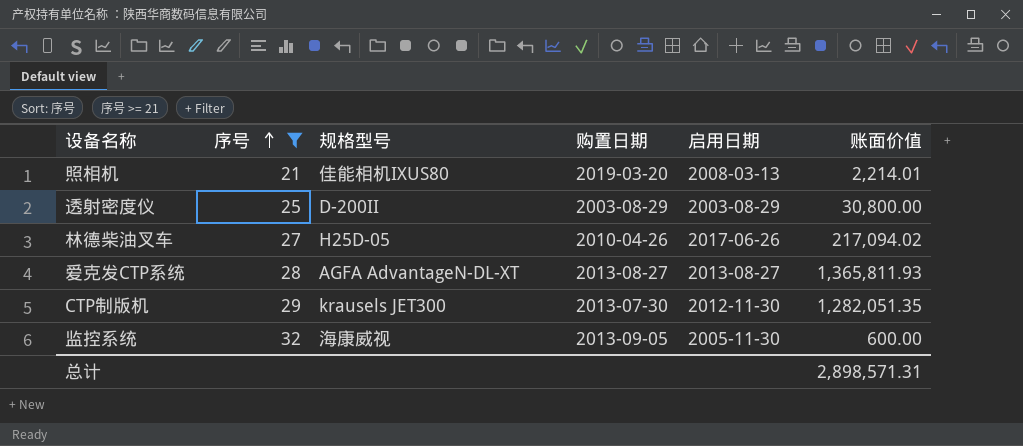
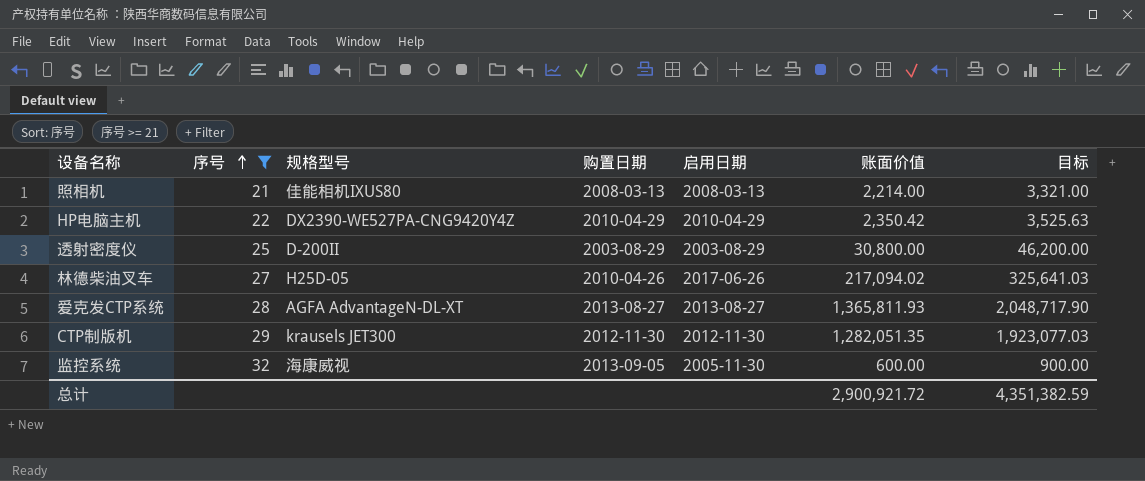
column 目标 | formula: none -> [账面价值] * 1.5
照相机 | 购置日期: 2019-03-20 -> 2008-03-13
照相机 | 账面价值: 2,214.01 -> 2,214.00
row HP电脑主机: none -> 22 | DX2390-WE527PA-CNG9420Y4Z | 2010-04-29 | 2010-04-29 | 2,350.42 | 3,525.63
CTP制版机 | 购置日期: 2013-07-30 -> 2012-11-30
总计 | 账面价值: 2,898,571.31 -> 2,900,921.72

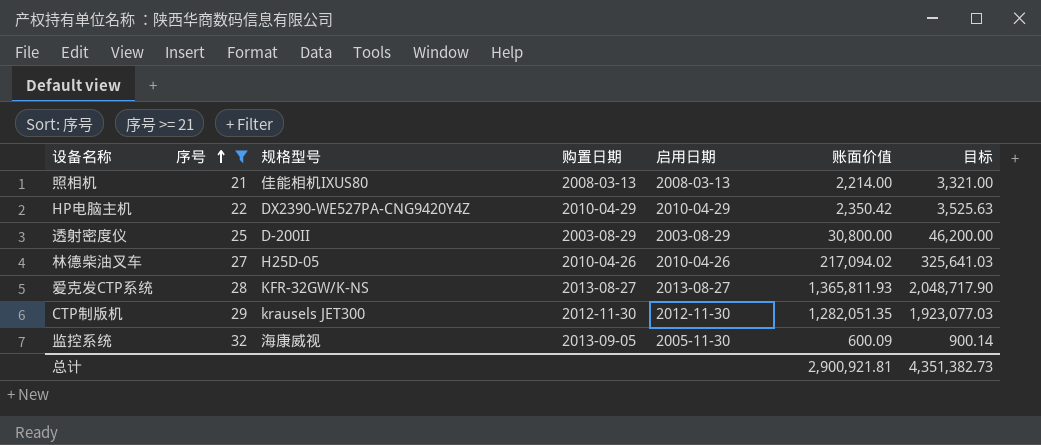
林德柴油叉车 | 启用日期: 2017-06-26 -> 2010-04-26
爱克发CTP系统 | 规格型号: AGFA AdvantageN-DL-XT -> KFR-32GW/K-NS
监控系统 | 账面价值: 600.00 -> 600.09
监控系统 | 目标: 900.00 -> 900.14
总计 | 账面价值: 2,900,921.72 -> 2,900,921.81
总计 | 目标: 4,351,382.59 -> 4,351,382.73

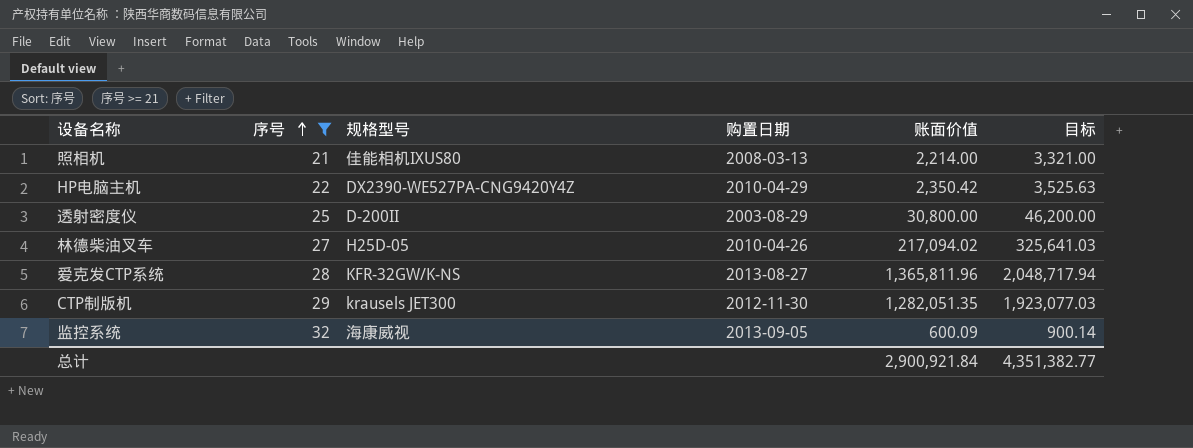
column 启用日期 | position: 5 -> none
爱克发CTP系统 | 账面价值: 1,365,811.93 -> 1,365,811.96
爱克发CTP系统 | 目标: 2,048,717.90 -> 2,048,717.94
总计 | 账面价值: 2,900,921.81 -> 2,900,921.84
总计 | 目标: 4,351,382.73 -> 4,351,382.77

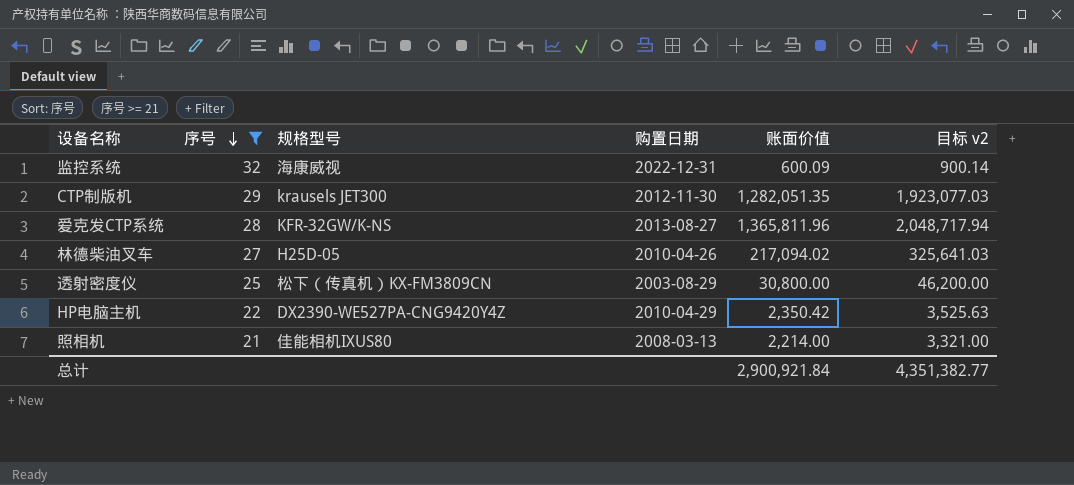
row order: 序号 ascending -> 序号 descending
column name: 目标 -> 目标 v2
监控系统 | 购置日期: 2013-09-05 -> 2022-12-31
透射密度仪 | 规格型号: D-200II -> 松下（传真机）KX-FM3809CN

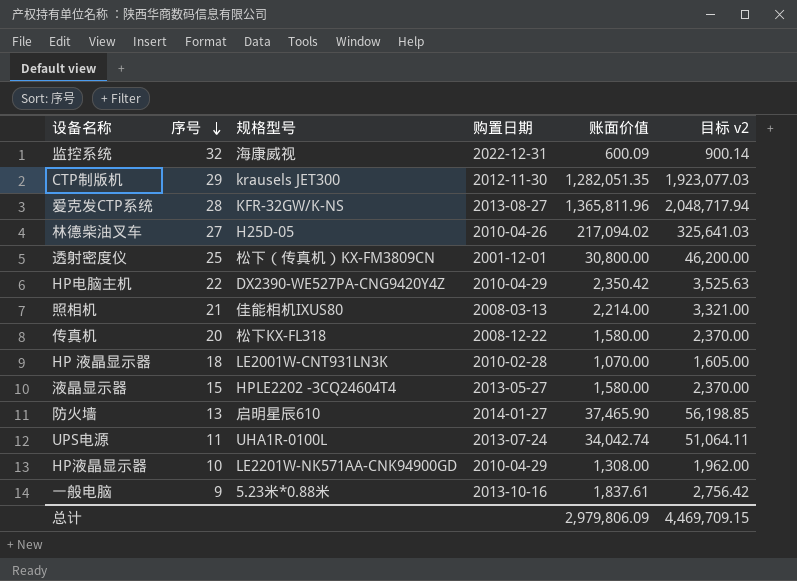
filter: 序号 >= 21 -> none
透射密度仪 | 购置日期: 2003-08-29 -> 2001-12-01
总计 | 账面价值: 2,900,921.84 -> 2,979,806.09
总计 | 目标 v2: 4,351,382.77 -> 4,469,709.15

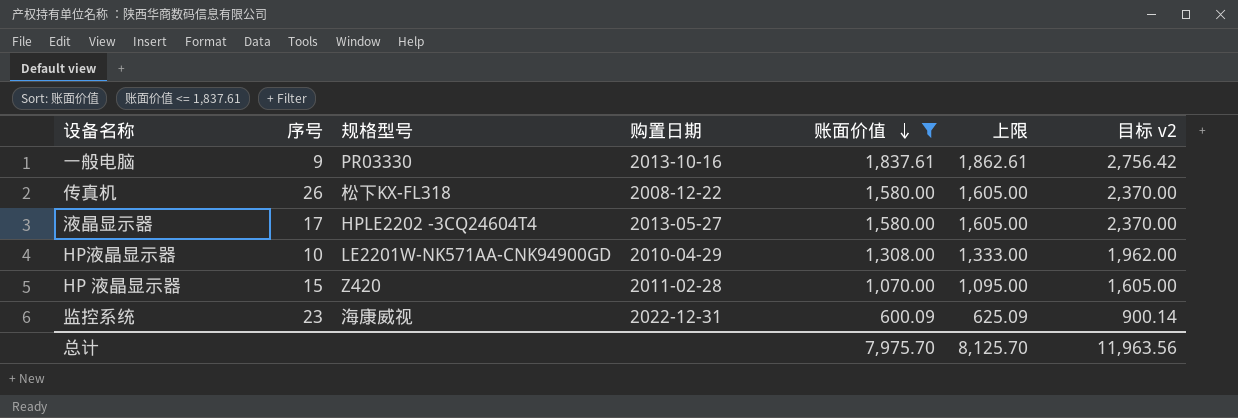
filter: none -> 账面价值 <= 1,837.61
row order: 序号 descending -> 账面价值 descending
column 上限 | formula: none -> [账面价值] + 25
一般电脑 | 规格型号: 5.23米*0.88米 -> PR03330
传真机 | 序号: 20 -> 26
液晶显示器 | 序号: 15 -> 17
HP 液晶显示器 | 序号: 18 -> 15
HP 液晶显示器 | 规格型号: LE2001W-CNT931LN3K -> Z420
HP 液晶显示器 | 购置日期: 2010-02-28 -> 2011-02-28
监控系统 | 序号: 32 -> 23
总计 | 账面价值: 2,979,806.09 -> 7,975.70
总计 | 目标 v2: 4,469,709.15 -> 11,963.56

